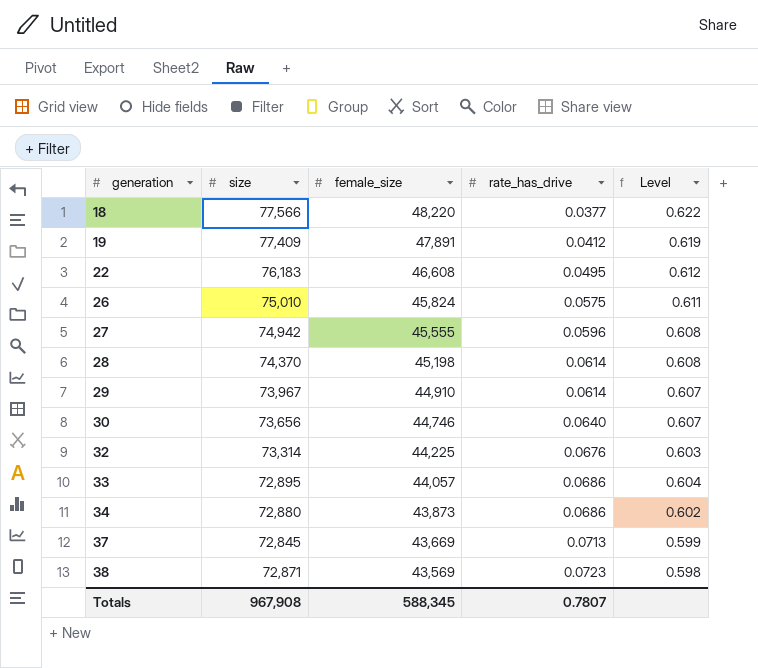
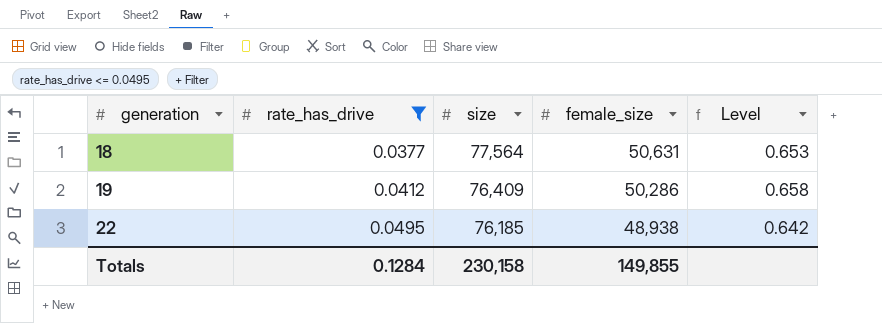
filter: none -> rate_has_drive <= 0.0495
column rate_has_drive | position: 4 -> 2
18 | size: 77,566 -> 77,564
18 | female_size: 48,220 -> 50,631
18 | Level: 0.622 -> 0.653
19 | size: 77,409 -> 76,409
19 | female_size: 47,891 -> 50,286
19 | Level: 0.619 -> 0.658
22 | size: 76,183 -> 76,185
22 | female_size: 46,608 -> 48,938
22 | Level: 0.612 -> 0.642
Totals | rate_has_drive: 0.7807 -> 0.1284
Totals | size: 967,908 -> 230,158
Totals | female_size: 588,345 -> 149,855

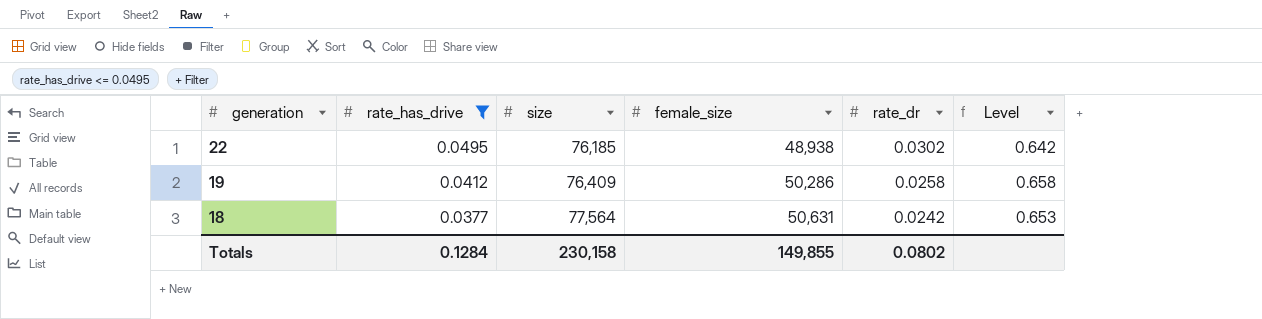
row order: generation ascending -> generation descending
column rate_dr | position: none -> 5

